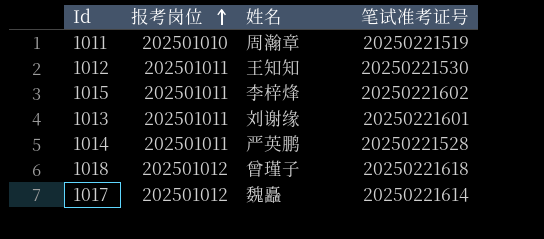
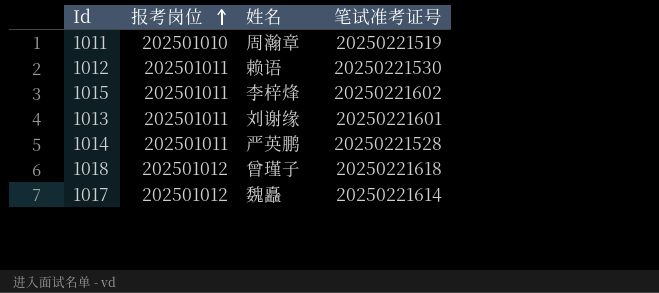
1012 | 姓名: 王知知 -> 赖语

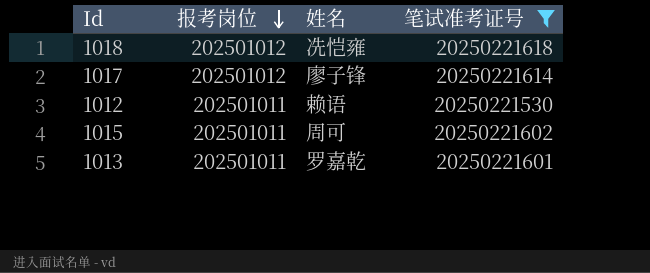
filter: none -> 笔试准考证号 >= 20250221530
row order: 报考岗位 ascending -> 报考岗位 descending
1018 | 姓名: 曾瑾子 -> 冼恺雍
1017 | 姓名: 魏矗 -> 廖子锋
1015 | 姓名: 李梓烽 -> 周可
1013 | 姓名: 刘谢缘 -> 罗嘉乾

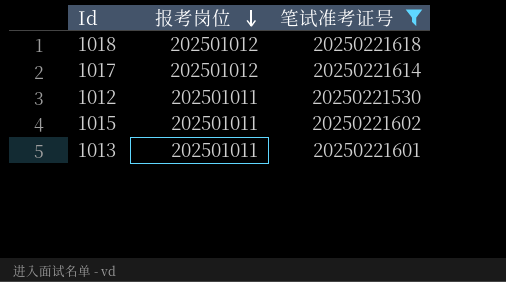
column 姓名 | position: 3 -> none

